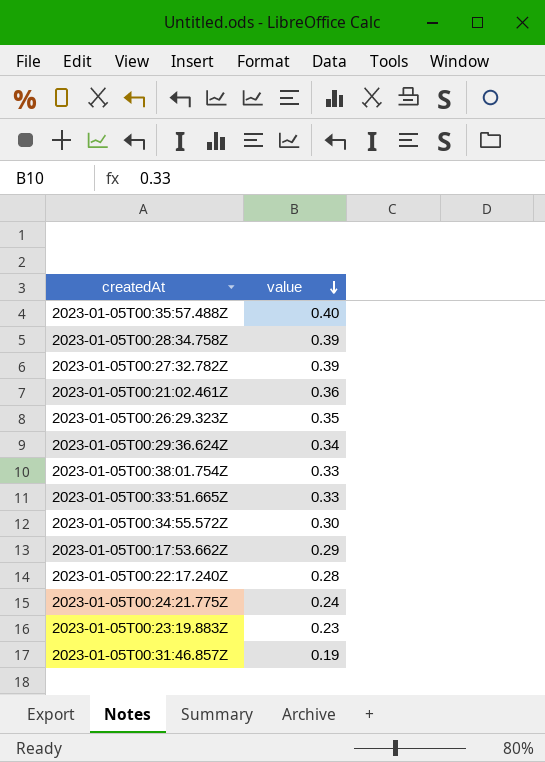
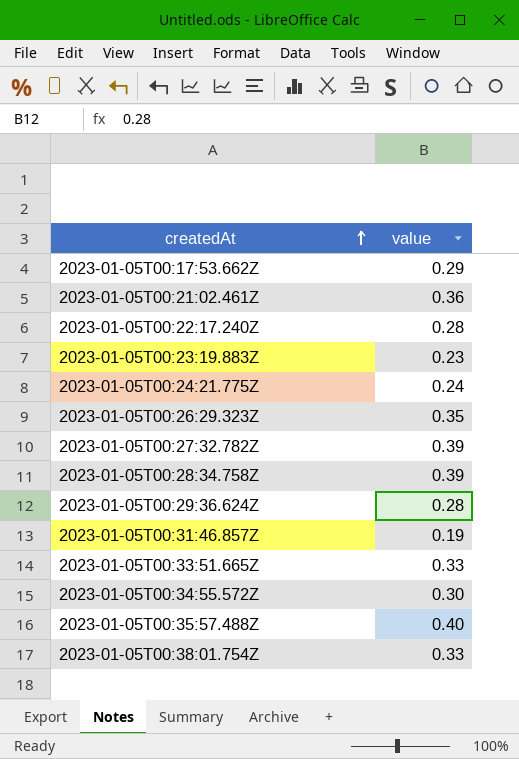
row order: value descending -> createdAt ascending
2023-01-05T00:29:36.624Z | value: 0.34 -> 0.28

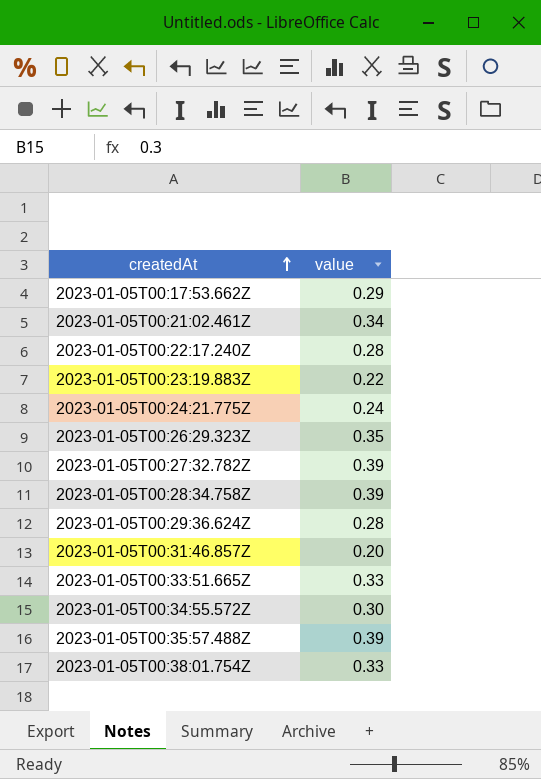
2023-01-05T00:21:02.461Z | value: 0.36 -> 0.34
2023-01-05T00:23:19.883Z | value: 0.23 -> 0.22
2023-01-05T00:31:46.857Z | value: 0.19 -> 0.20
2023-01-05T00:35:57.488Z | value: 0.40 -> 0.39

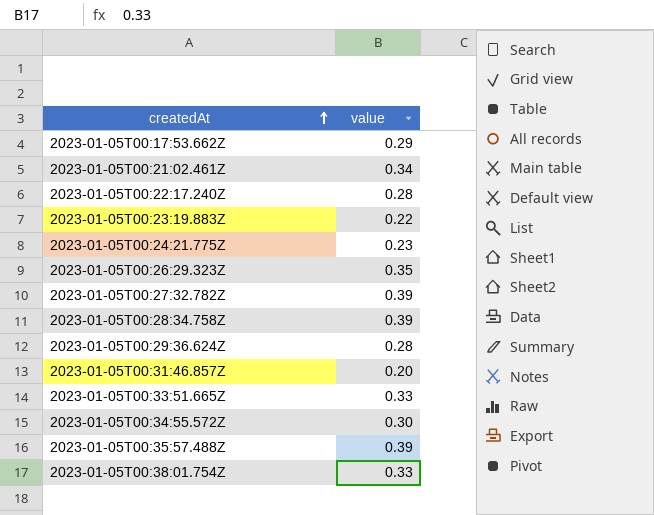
2023-01-05T00:24:21.775Z | value: 0.24 -> 0.23

